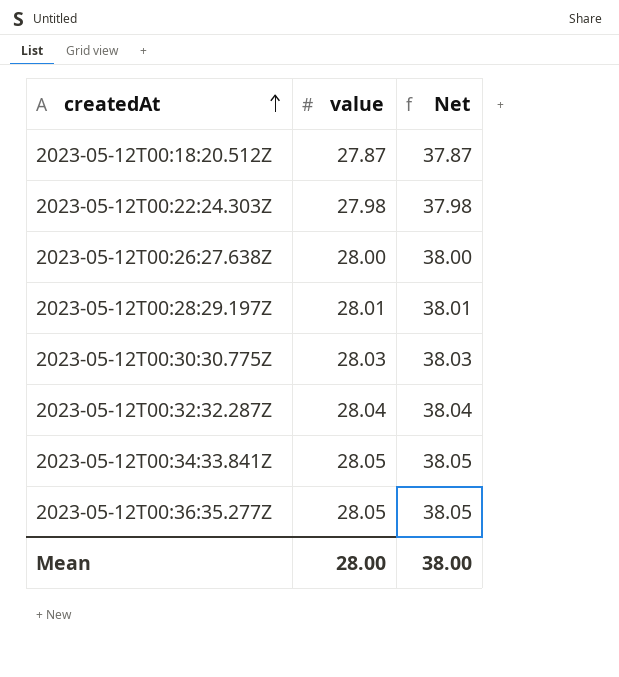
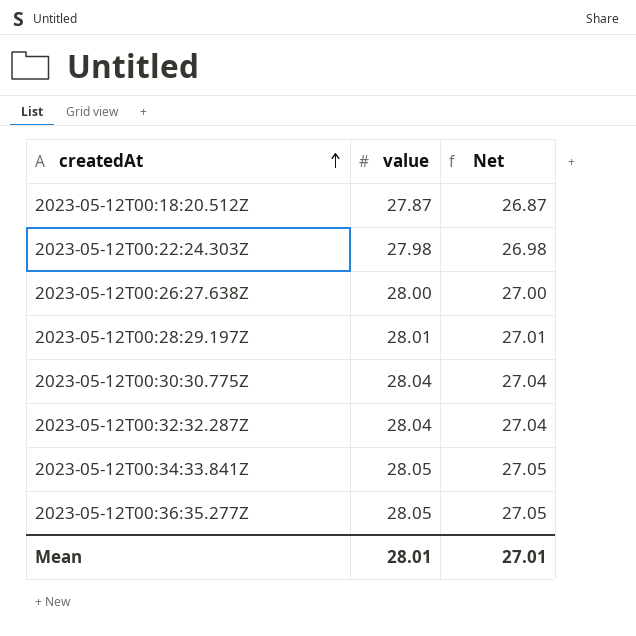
column Net | formula: [value] + 10 -> [value] - 1
2023-05-12T00:30:30.775Z | value: 28.03 -> 28.04
Mean | value: 28.00 -> 28.01
Mean | Net: 38.00 -> 27.01

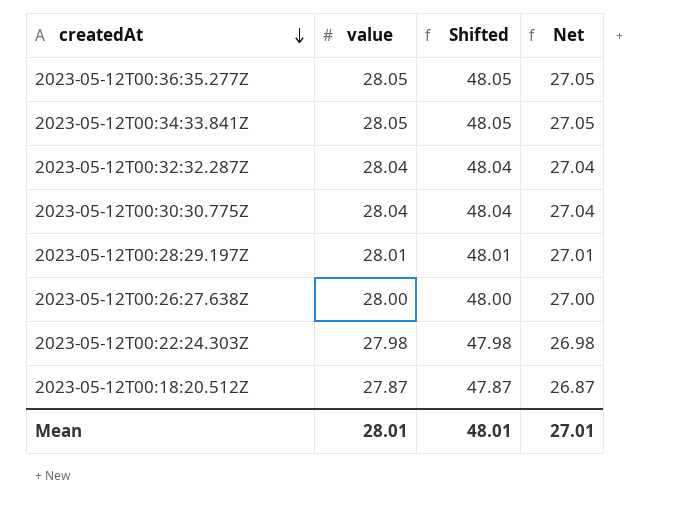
row order: createdAt ascending -> createdAt descending
column Shifted | formula: none -> [value] + 20

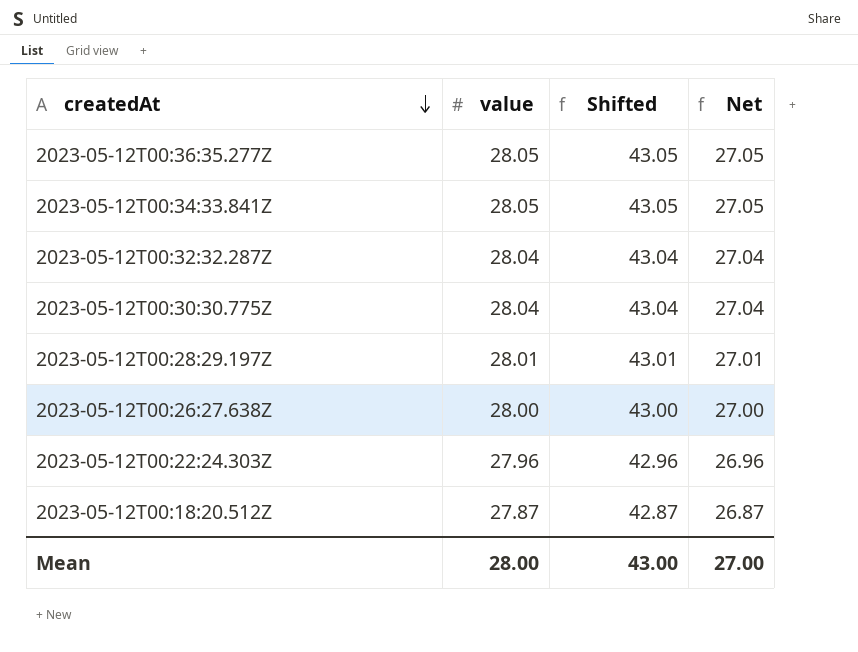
column Shifted | formula: [value] + 20 -> [value] + 15
2023-05-12T00:22:24.303Z | value: 27.98 -> 27.96
2023-05-12T00:22:24.303Z | Net: 26.98 -> 26.96
Mean | value: 28.01 -> 28.00
Mean | Shifted: 48.01 -> 43.00
Mean | Net: 27.01 -> 27.00

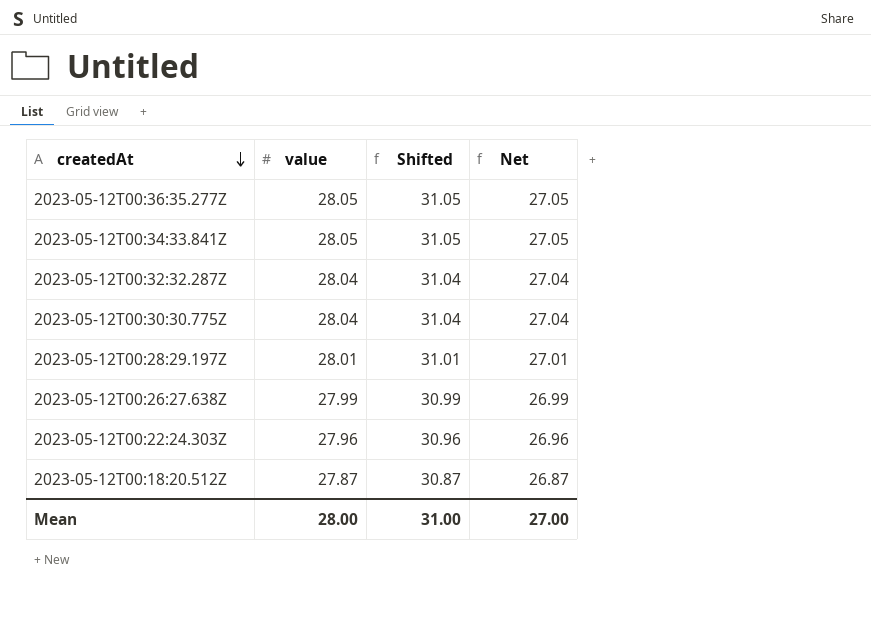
column Shifted | formula: [value] + 15 -> [value] + 3
2023-05-12T00:26:27.638Z | value: 28.00 -> 27.99
2023-05-12T00:26:27.638Z | Net: 27.00 -> 26.99
Mean | Shifted: 43.00 -> 31.00

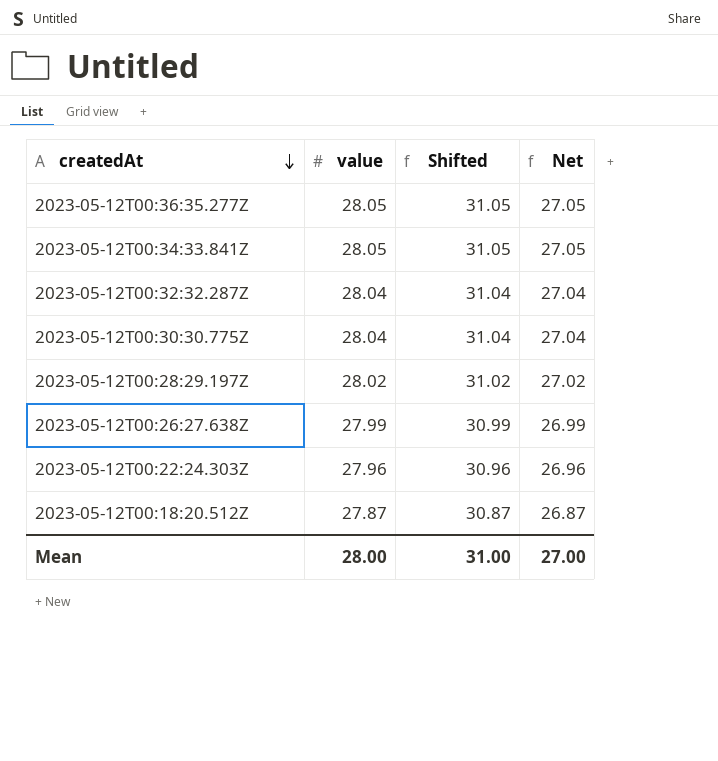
2023-05-12T00:28:29.197Z | value: 28.01 -> 28.02
2023-05-12T00:28:29.197Z | Shifted: 31.01 -> 31.02
2023-05-12T00:28:29.197Z | Net: 27.01 -> 27.02

